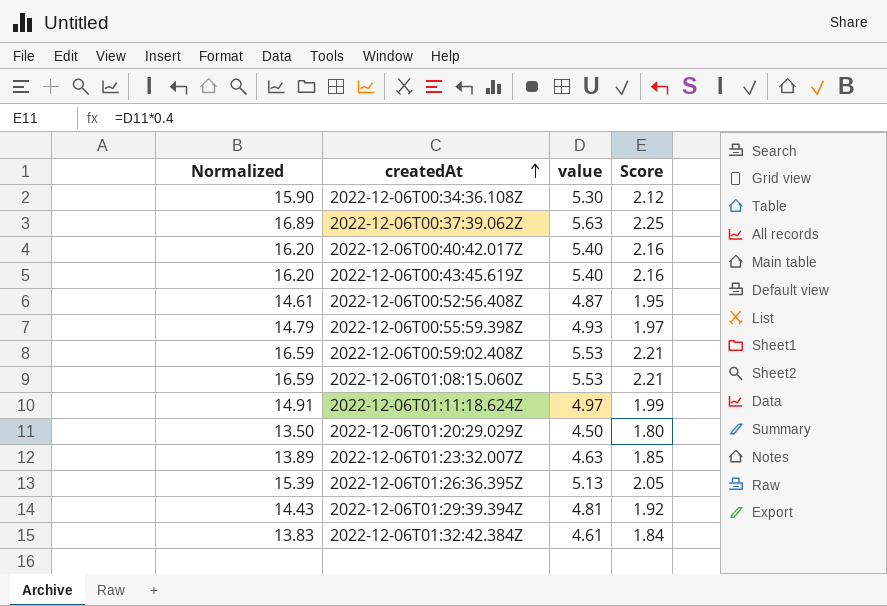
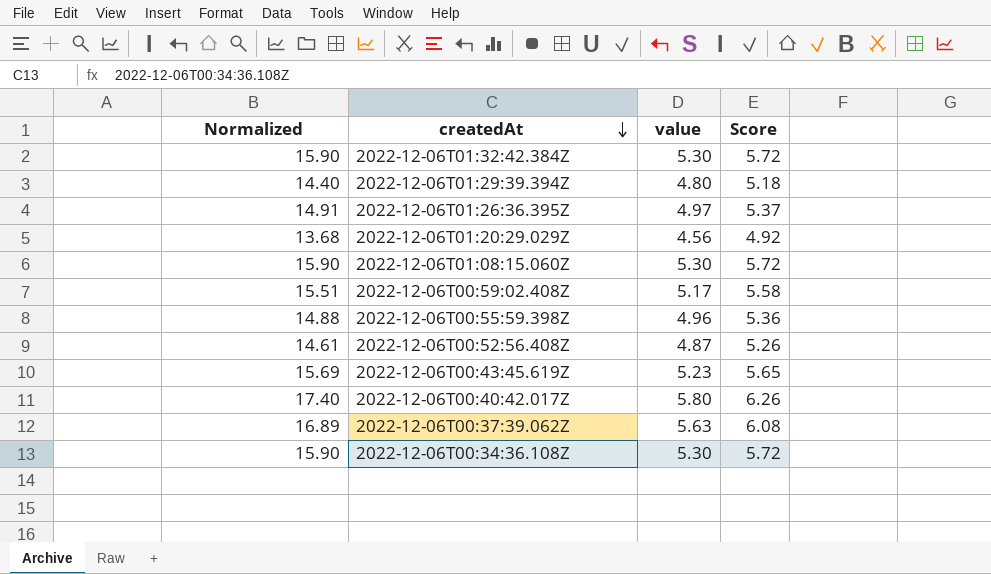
row order: createdAt ascending -> createdAt descending
column Score | formula: [value] * 0.4 -> [value] * 1.08
row 2022-12-06T01:11:18.624Z: 14.91 | 4.97 | 1.99 -> none
row 2022-12-06T01:23:32.007Z: 13.89 | 4.63 | 1.85 -> none
2022-12-06T01:32:42.384Z | Normalized: 13.83 -> 15.90
2022-12-06T01:32:42.384Z | value: 4.61 -> 5.30
2022-12-06T01:29:39.394Z | Normalized: 14.43 -> 14.40
2022-12-06T01:29:39.394Z | value: 4.81 -> 4.80
2022-12-06T01:26:36.395Z | Normalized: 15.39 -> 14.91
2022-12-06T01:26:36.395Z | value: 5.13 -> 4.97
2022-12-06T01:20:29.029Z | Normalized: 13.50 -> 13.68
2022-12-06T01:20:29.029Z | value: 4.50 -> 4.56
2022-12-06T01:08:15.060Z | Normalized: 16.59 -> 15.90
2022-12-06T01:08:15.060Z | value: 5.53 -> 5.30
2022-12-06T00:59:02.408Z | Normalized: 16.59 -> 15.51
2022-12-06T00:59:02.408Z | value: 5.53 -> 5.17
2022-12-06T00:55:59.398Z | Normalized: 14.79 -> 14.88
2022-12-06T00:55:59.398Z | value: 4.93 -> 4.96
2022-12-06T00:43:45.619Z | Normalized: 16.20 -> 15.69
2022-12-06T00:43:45.619Z | value: 5.40 -> 5.23
2022-12-06T00:40:42.017Z | Normalized: 16.20 -> 17.40
2022-12-06T00:40:42.017Z | value: 5.40 -> 5.80

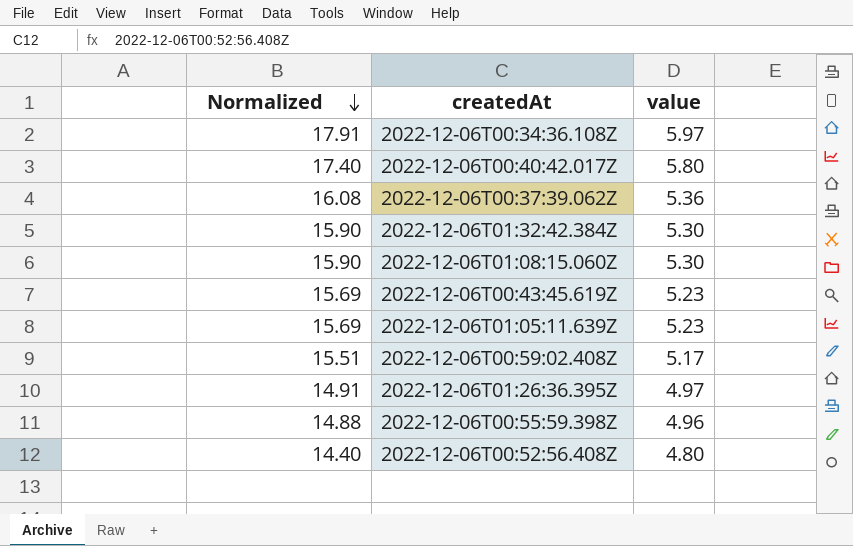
row order: createdAt descending -> Normalized descending
column Score | formula: [value] * 1.08 -> none
row 2022-12-06T01:29:39.394Z: 14.40 | 4.80 | 5.18 -> none
row 2022-12-06T01:20:29.029Z: 13.68 | 4.56 | 4.92 -> none
2022-12-06T00:34:36.108Z | Normalized: 15.90 -> 17.91
2022-12-06T00:34:36.108Z | value: 5.30 -> 5.97
2022-12-06T00:37:39.062Z | Normalized: 16.89 -> 16.08
2022-12-06T00:37:39.062Z | value: 5.63 -> 5.36
row 2022-12-06T01:05:11.639Z: none -> 15.69 | 5.23
2022-12-06T00:52:56.408Z | Normalized: 14.61 -> 14.40
2022-12-06T00:52:56.408Z | value: 4.87 -> 4.80

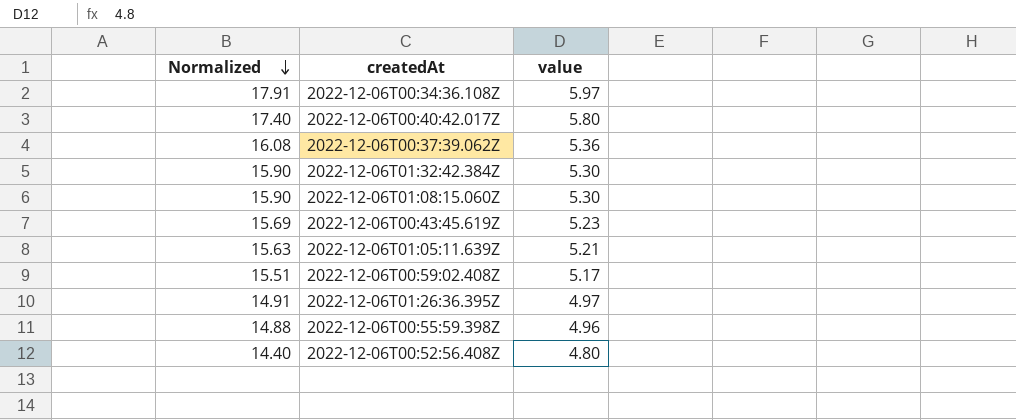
2022-12-06T01:05:11.639Z | Normalized: 15.69 -> 15.63
2022-12-06T01:05:11.639Z | value: 5.23 -> 5.21

